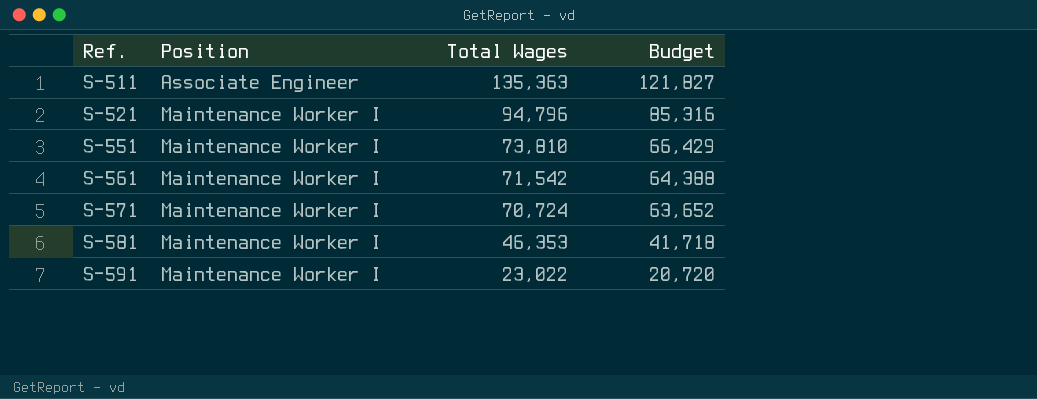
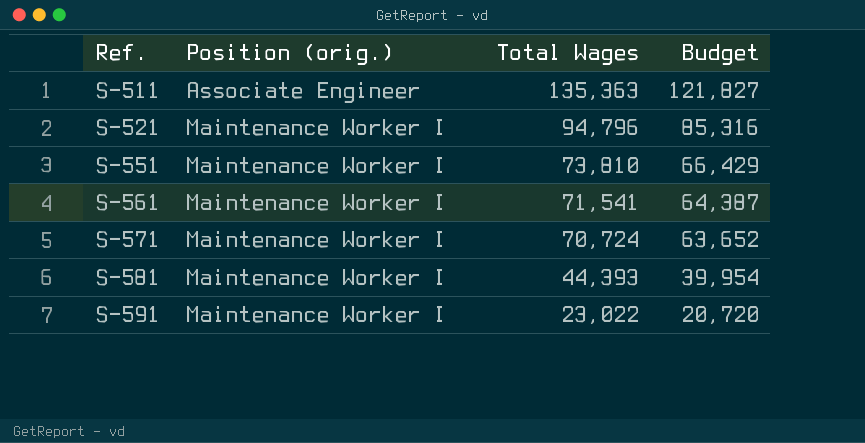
column name: Position -> Position (orig.)
S-561 | Total Wages: 71,542 -> 71,541
S-561 | Budget: 64,388 -> 64,387
S-581 | Total Wages: 46,353 -> 44,393
S-581 | Budget: 41,718 -> 39,954

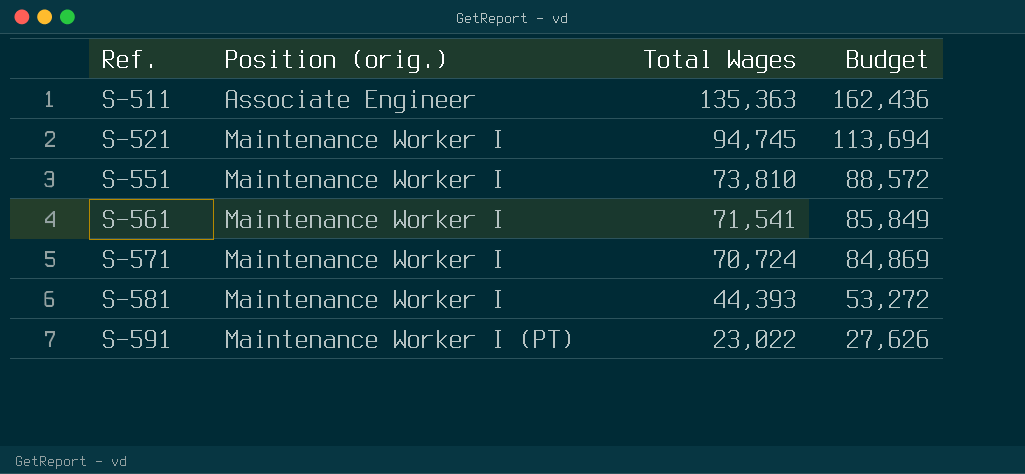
column Budget | formula: [Total Wages] * 0.9 -> [Total Wages] * 1.2
S-521 | Total Wages: 94,796 -> 94,745
S-591 | Position (orig.): Maintenance Worker I -> Maintenance Worker I (PT)

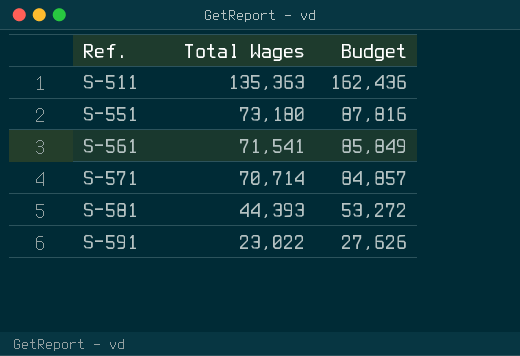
column Position (orig.) | position: 2 -> none
row S-521: Maintenance Worker I | 94,745 | 113,694 -> none
S-551 | Total Wages: 73,810 -> 73,180
S-551 | Budget: 88,572 -> 87,816
S-571 | Total Wages: 70,724 -> 70,714
S-571 | Budget: 84,869 -> 84,857

